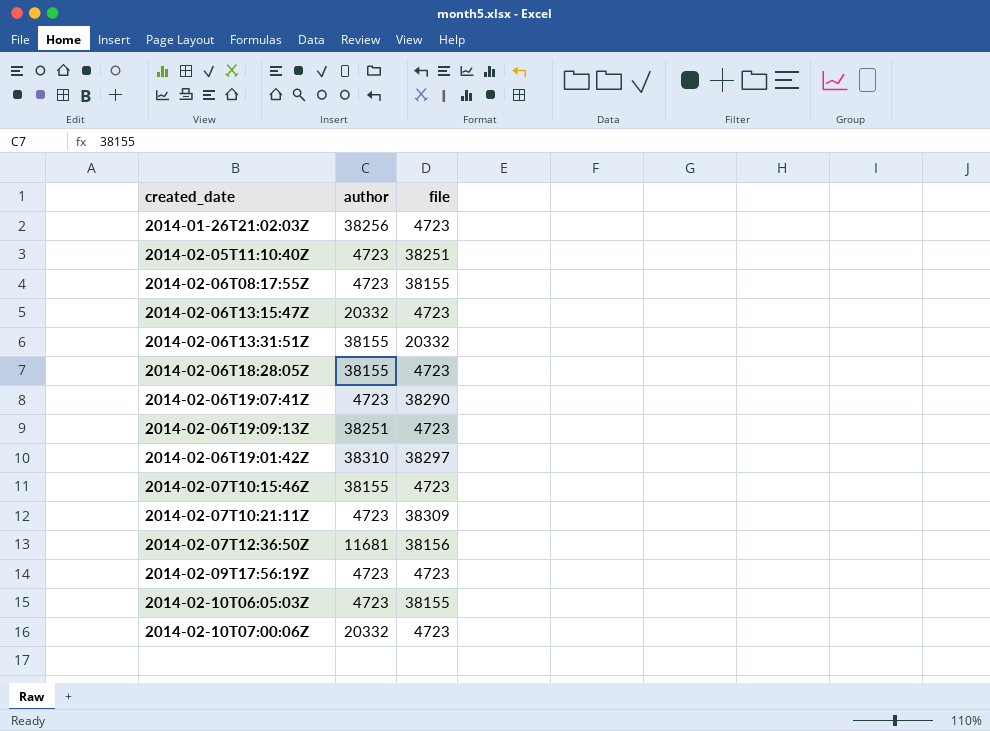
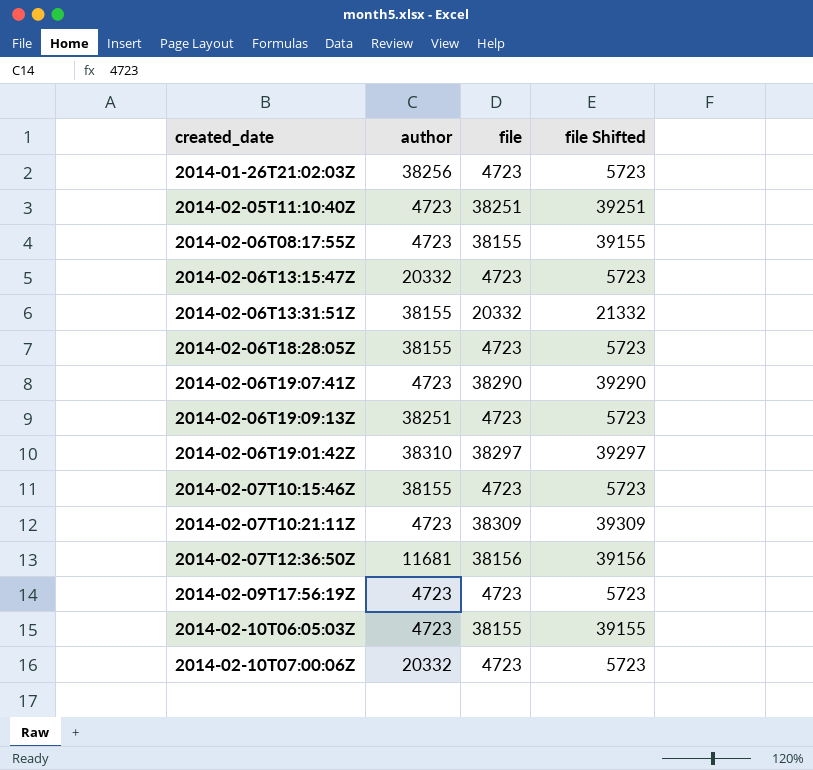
column file Shifted | formula: none -> [file] + 1000

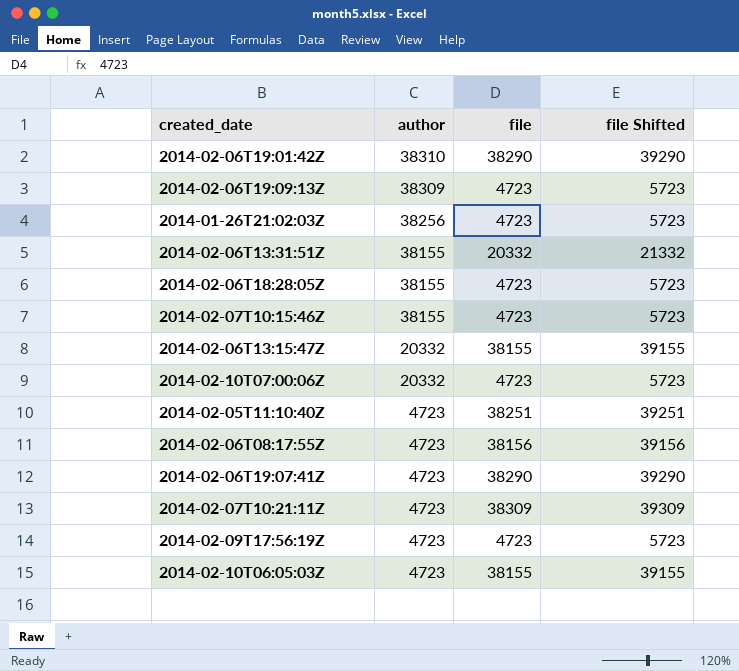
row order: none -> author descending
row 2014-02-07T12:36:50Z: 11681 | 38156 | 39156 -> none
2014-02-06T19:01:42Z | file: 38297 -> 38290
2014-02-06T19:01:42Z | file Shifted: 39297 -> 39290
2014-02-06T19:09:13Z | author: 38251 -> 38309
2014-02-06T13:15:47Z | file: 4723 -> 38155
2014-02-06T13:15:47Z | file Shifted: 5723 -> 39155
2014-02-06T08:17:55Z | file: 38155 -> 38156
2014-02-06T08:17:55Z | file Shifted: 39155 -> 39156

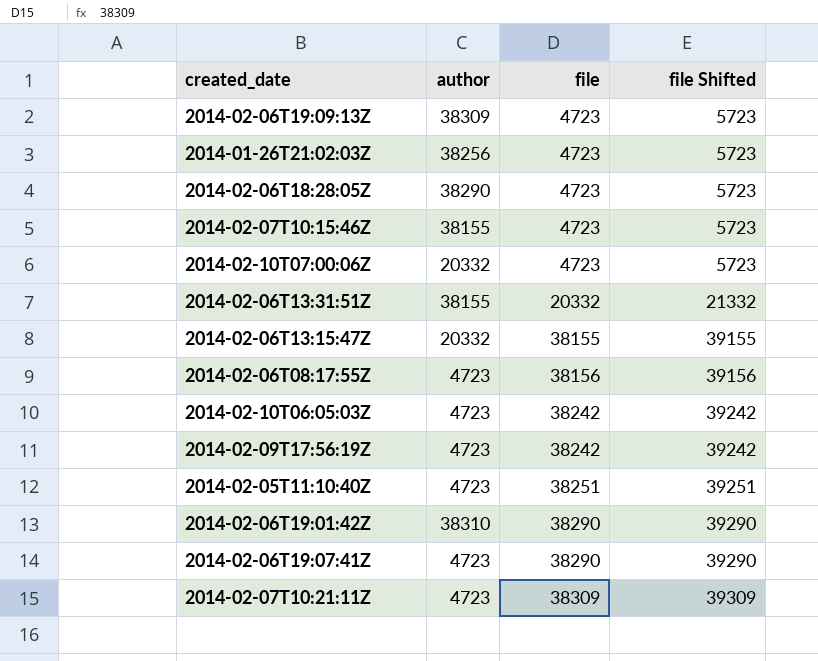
row order: author descending -> file ascending
2014-02-06T18:28:05Z | author: 38155 -> 38290
2014-02-10T06:05:03Z | file: 38155 -> 38242
2014-02-10T06:05:03Z | file Shifted: 39155 -> 39242
2014-02-09T17:56:19Z | file: 4723 -> 38242
2014-02-09T17:56:19Z | file Shifted: 5723 -> 39242

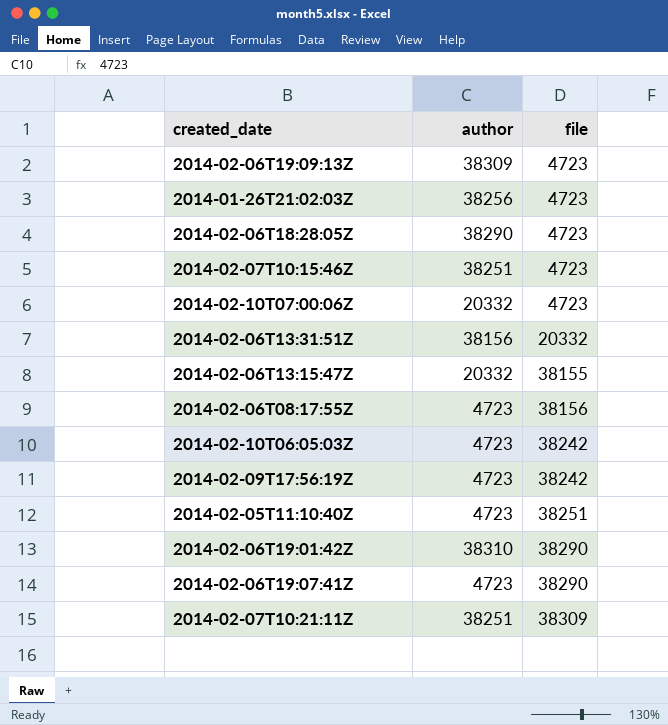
column file Shifted | formula: [file] + 1000 -> none
2014-02-07T10:15:46Z | author: 38155 -> 38251
2014-02-06T13:31:51Z | author: 38155 -> 38156
2014-02-07T10:21:11Z | author: 4723 -> 38251

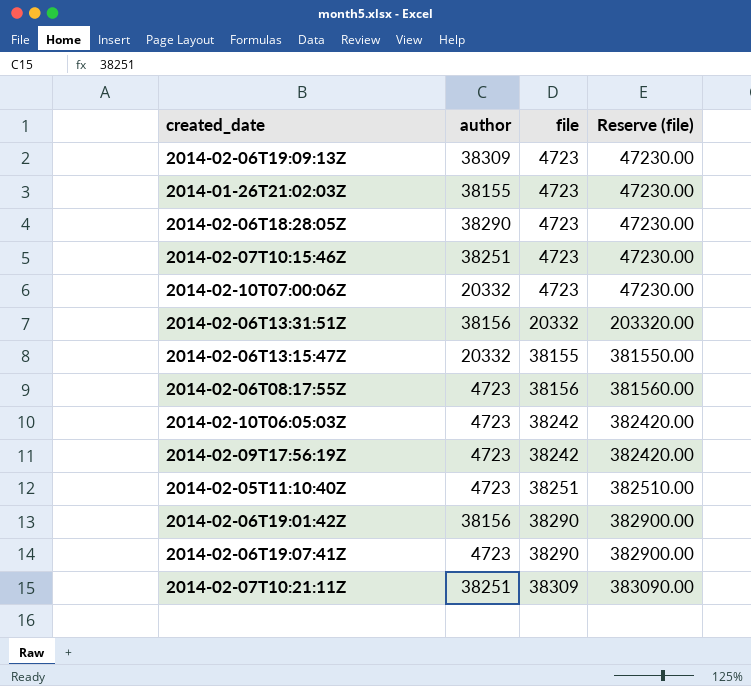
column Reserve (file) | formula: none -> [file] * 10
2014-01-26T21:02:03Z | author: 38256 -> 38155
2014-02-06T19:01:42Z | author: 38310 -> 38156

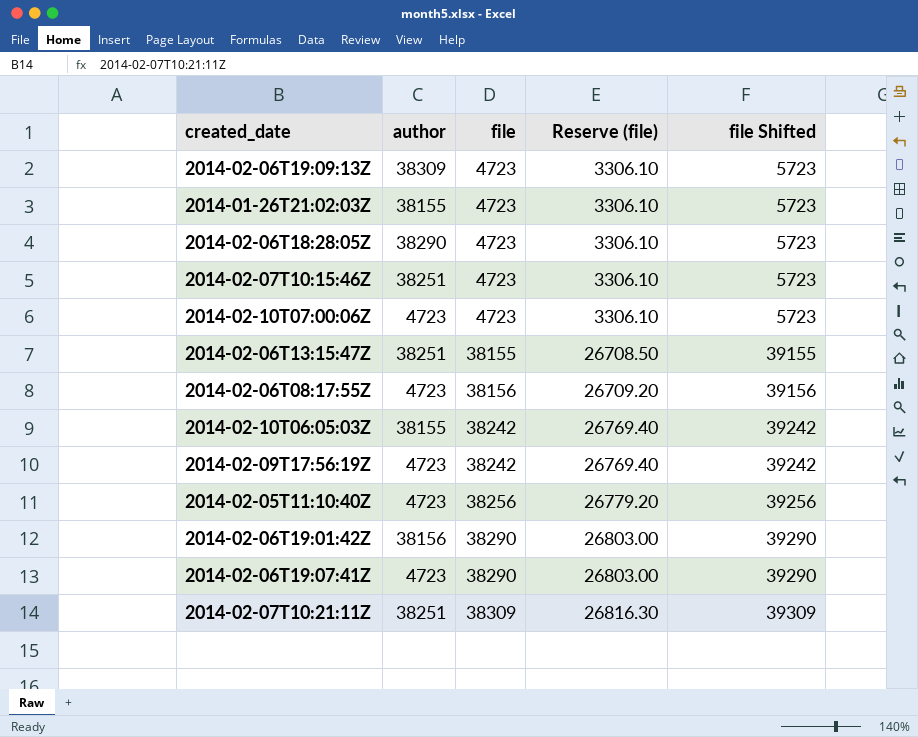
column Reserve (file) | formula: [file] * 10 -> [file] * 0.7
column file Shifted | formula: none -> [file] + 1000
row 2014-02-06T13:31:51Z: 38156 | 20332 | 203320.00 -> none
2014-02-10T07:00:06Z | author: 20332 -> 4723
2014-02-06T13:15:47Z | author: 20332 -> 38251
2014-02-10T06:05:03Z | author: 4723 -> 38155
2014-02-05T11:10:40Z | file: 38251 -> 38256

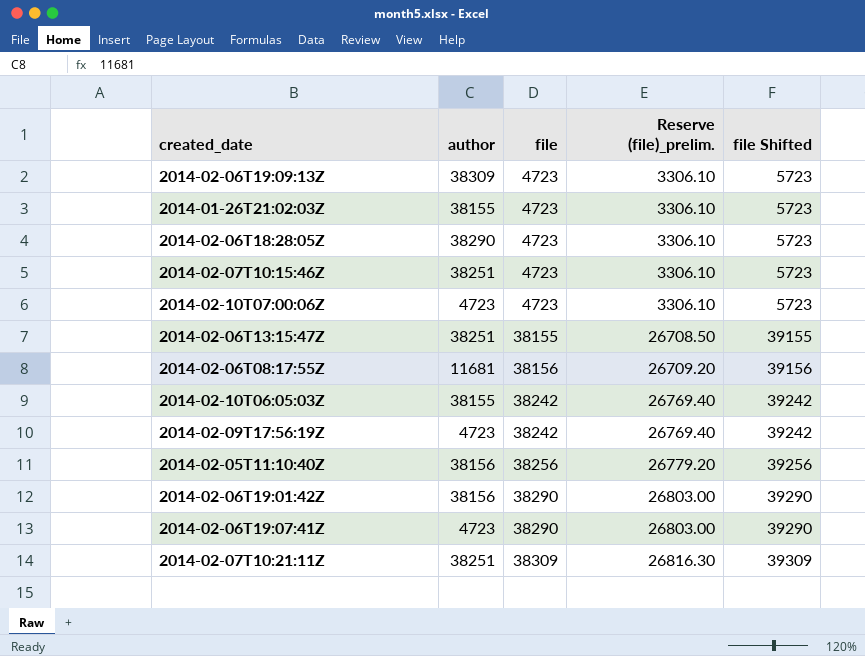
column name: Reserve (file) -> Reserve (file)_prelim.
2014-02-06T08:17:55Z | author: 4723 -> 11681
2014-02-05T11:10:40Z | author: 4723 -> 38156

